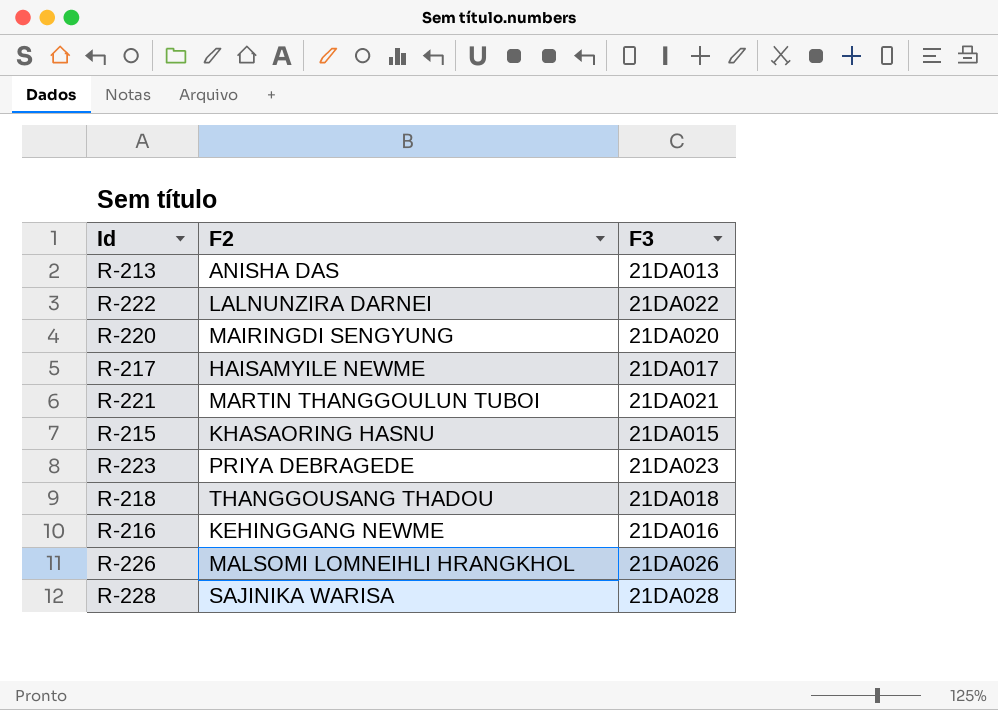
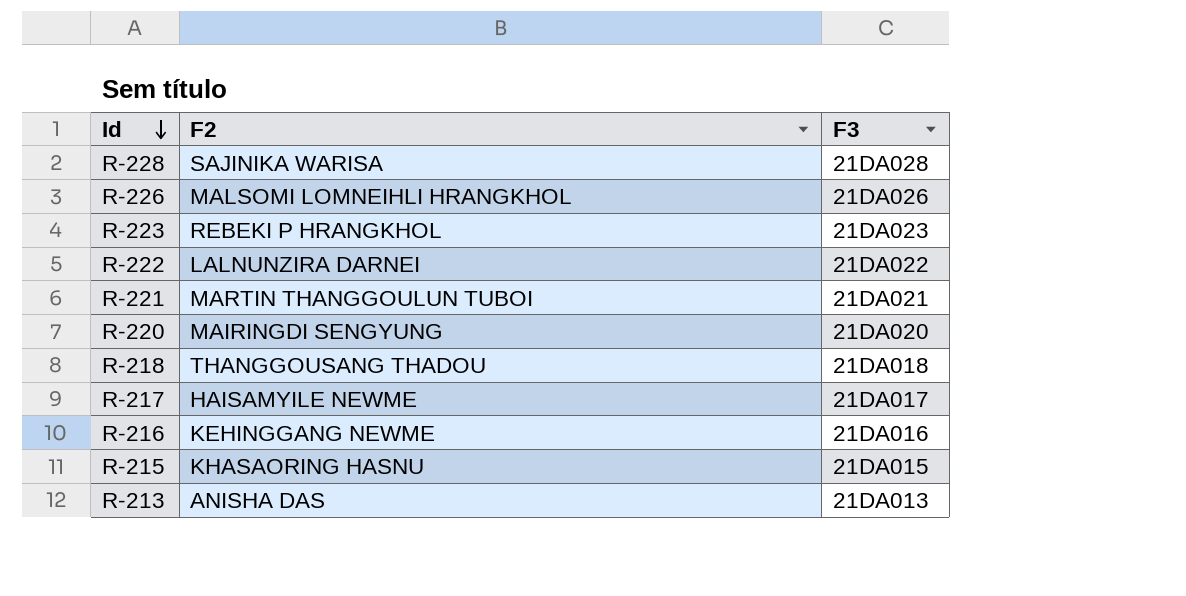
row order: none -> Id descending
R-223 | F2: PRIYA DEBRAGEDE -> REBEKI P HRANGKHOL

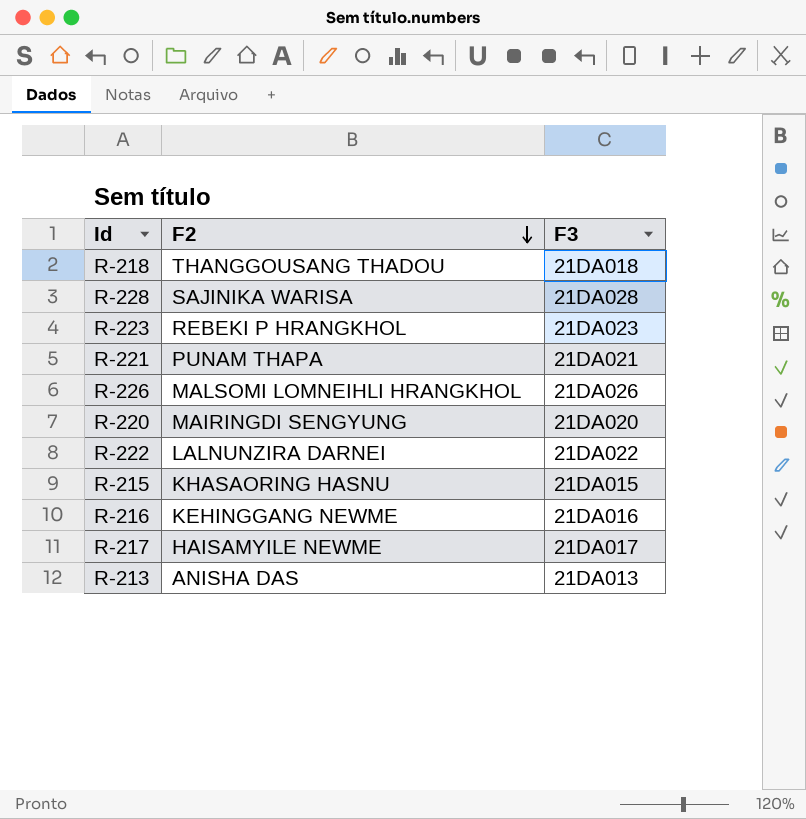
row order: Id descending -> F2 descending
R-221 | F2: MARTIN THANGGOULUN TUBOI -> PUNAM THAPA

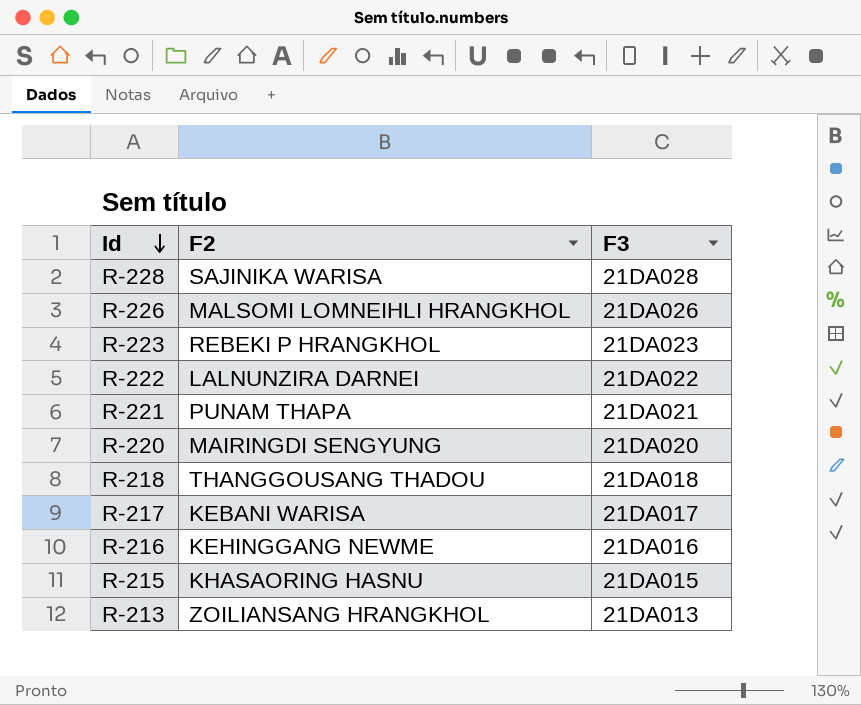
row order: F2 descending -> Id descending
R-217 | F2: HAISAMYILE NEWME -> KEBANI WARISA
R-213 | F2: ANISHA DAS -> ZOILIANSANG HRANGKHOL

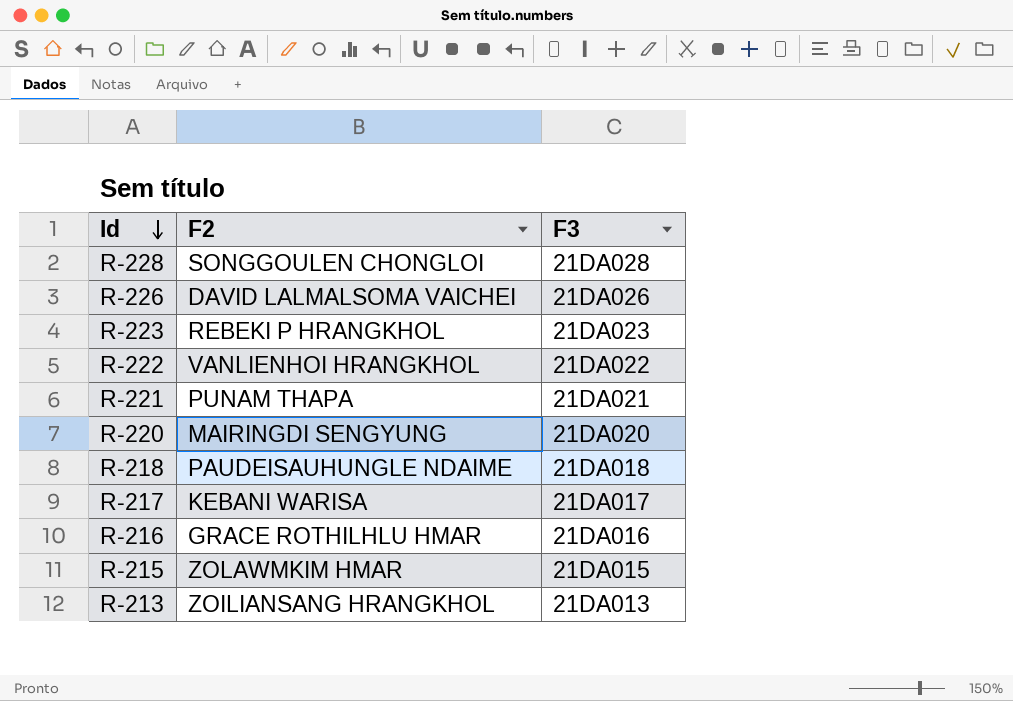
R-228 | F2: SAJINIKA WARISA -> SONGGOULEN CHONGLOI
R-226 | F2: MALSOMI LOMNEIHLI HRANGKHOL -> DAVID LALMALSOMA VAICHEI
R-222 | F2: LALNUNZIRA DARNEI -> VANLIENHOI HRANGKHOL
R-218 | F2: THANGGOUSANG THADOU -> PAUDEISAUHUNGLE NDAIME
R-216 | F2: KEHINGGANG NEWME -> GRACE ROTHILHLU HMAR
R-215 | F2: KHASAORING HASNU -> ZOLAWMKIM HMAR

